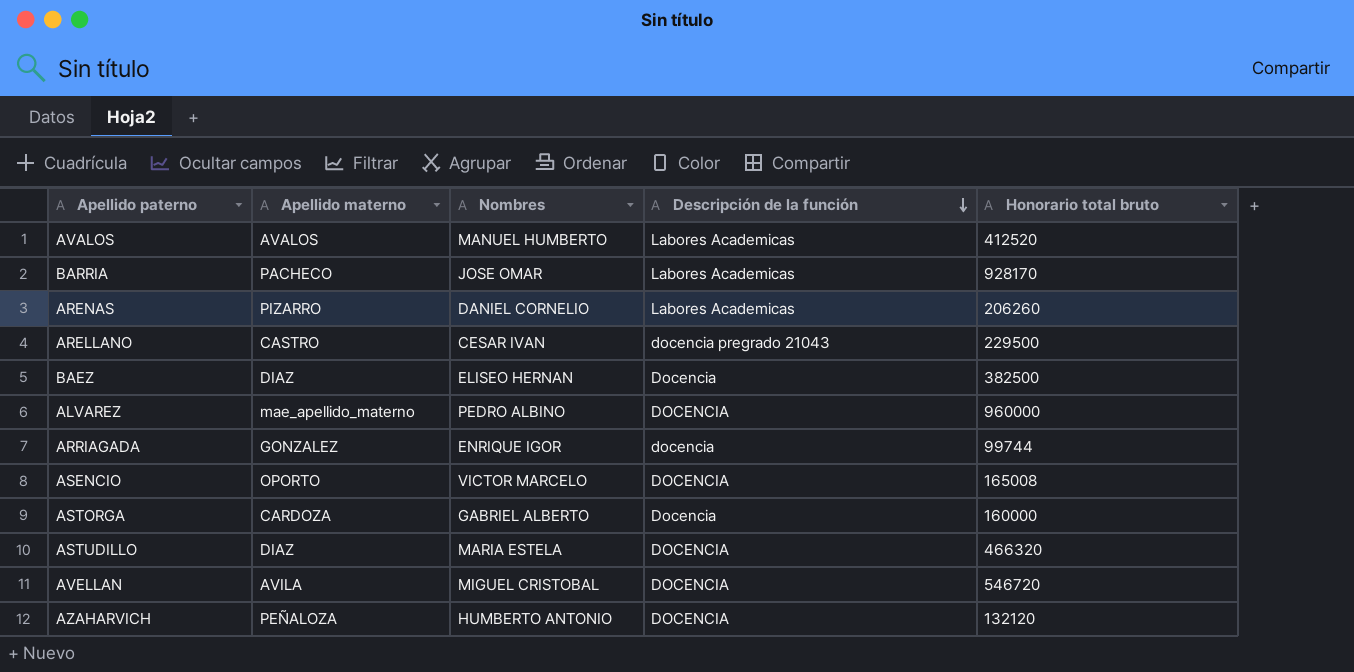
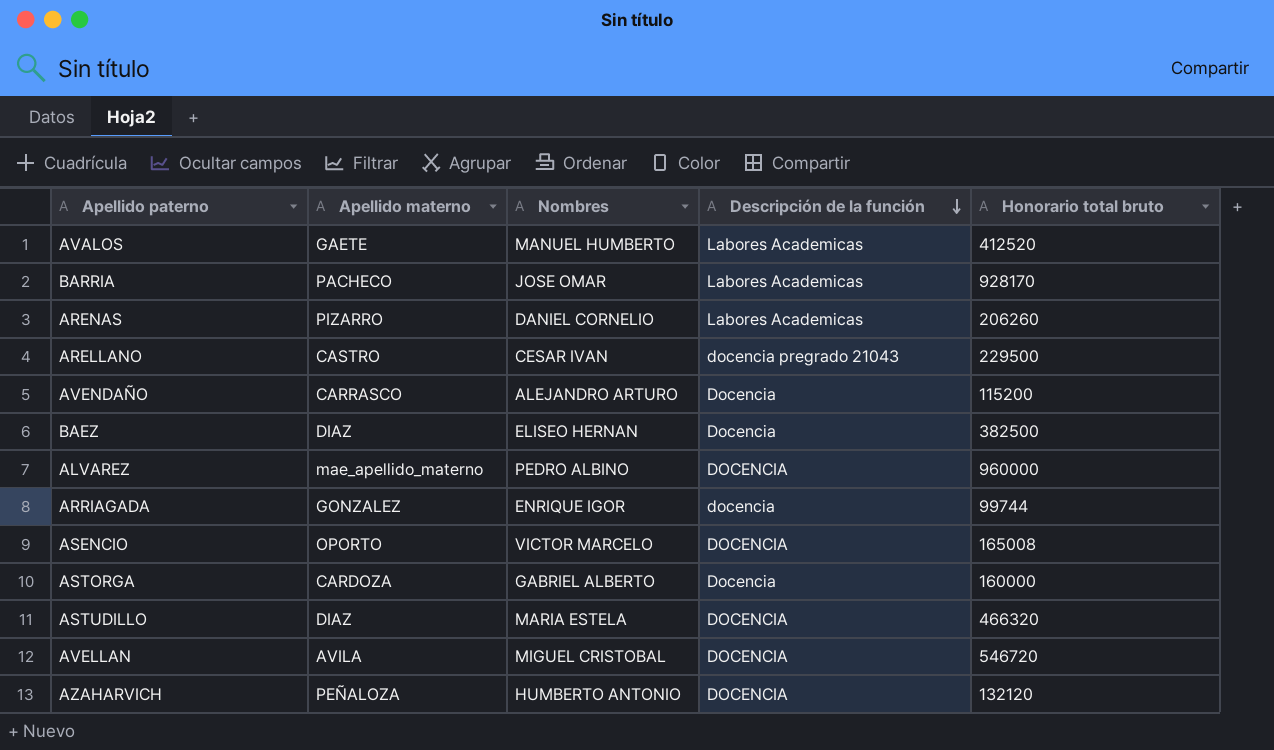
AVALOS | Apellido materno: AVALOS -> GAETE
row AVENDAÑO: none -> CARRASCO | ALEJANDRO ARTURO | Docencia | 115200

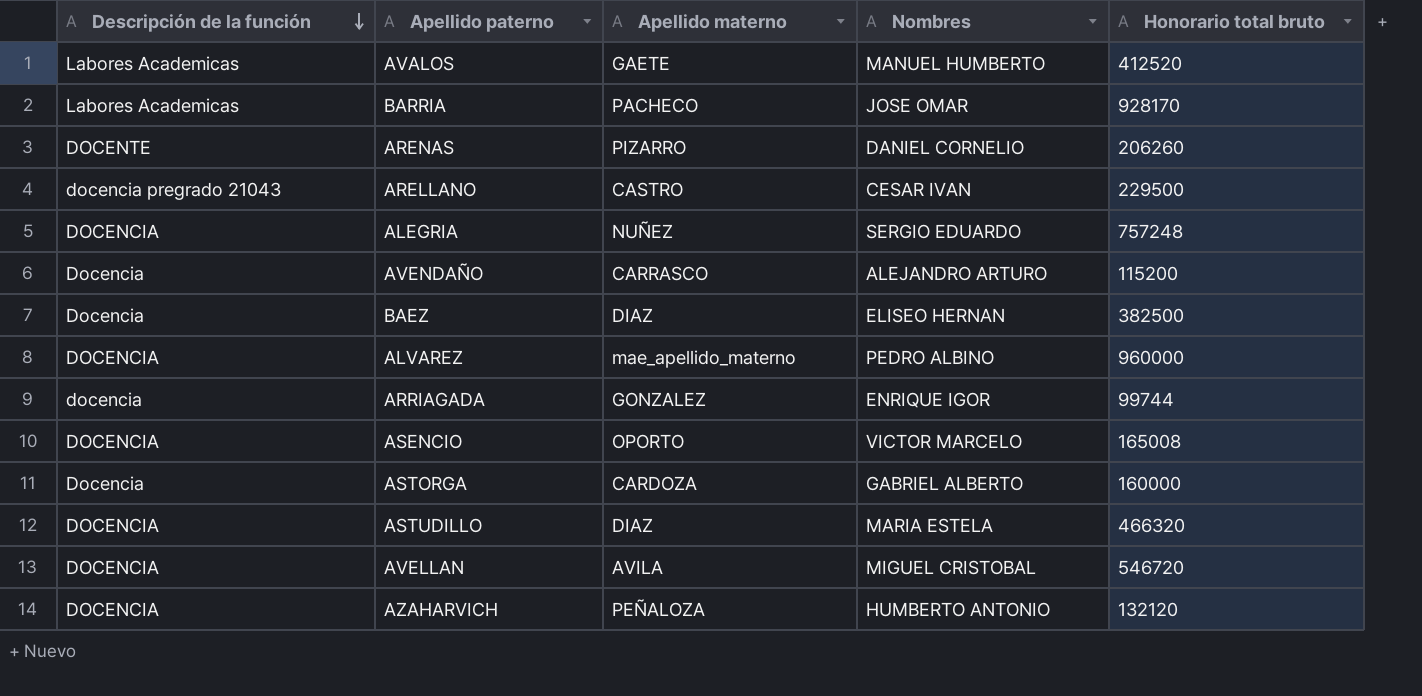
column Descripción de la función | position: 4 -> 1
ARENAS | Descripción de la función: Labores Academicas -> DOCENTE
row ALEGRIA: none -> DOCENCIA | NUÑEZ | SERGIO EDUARDO | 757248

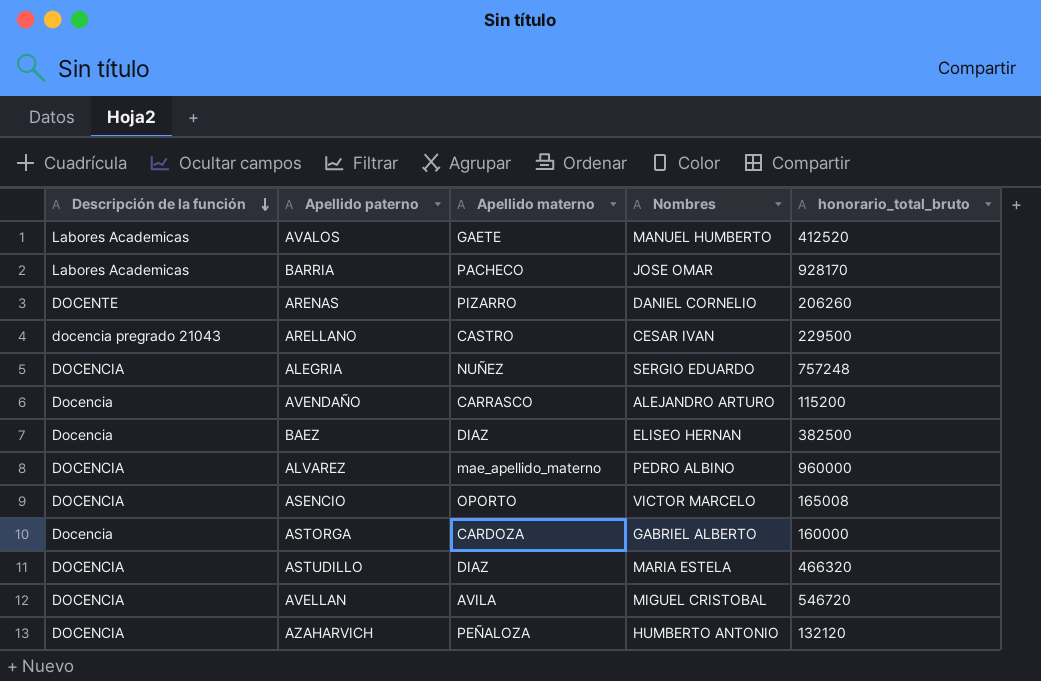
column name: Honorario total bruto -> honorario_total_bruto
row ARRIAGADA: docencia | GONZALEZ | ENRIQUE IGOR | 99744 -> none

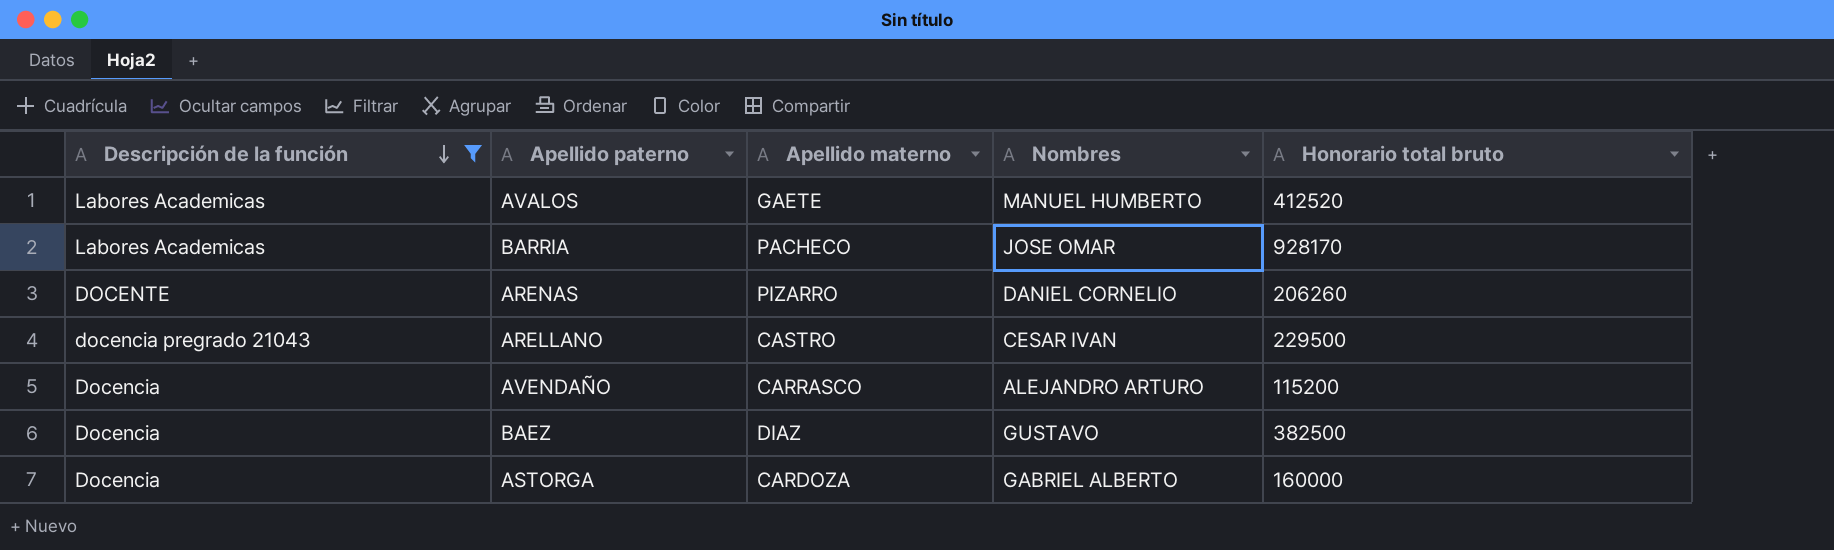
filter: none -> Descripción de la función != DOCENCIA
column name: honorario_total_bruto -> Honorario total bruto
BAEZ | Nombres: ELISEO HERNAN -> GUSTAVO

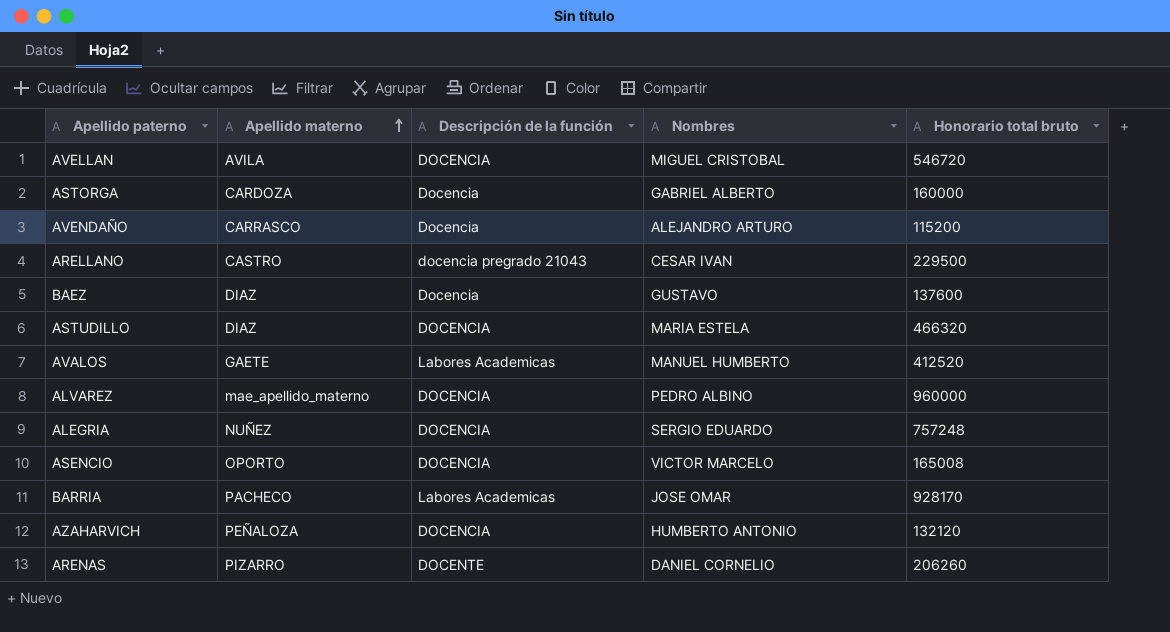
filter: Descripción de la función != DOCENCIA -> none
row order: Descripción de la función descending -> Apellido materno ascending
column Descripción de la función | position: 1 -> 3
BAEZ | Honorario total bruto: 382500 -> 137600

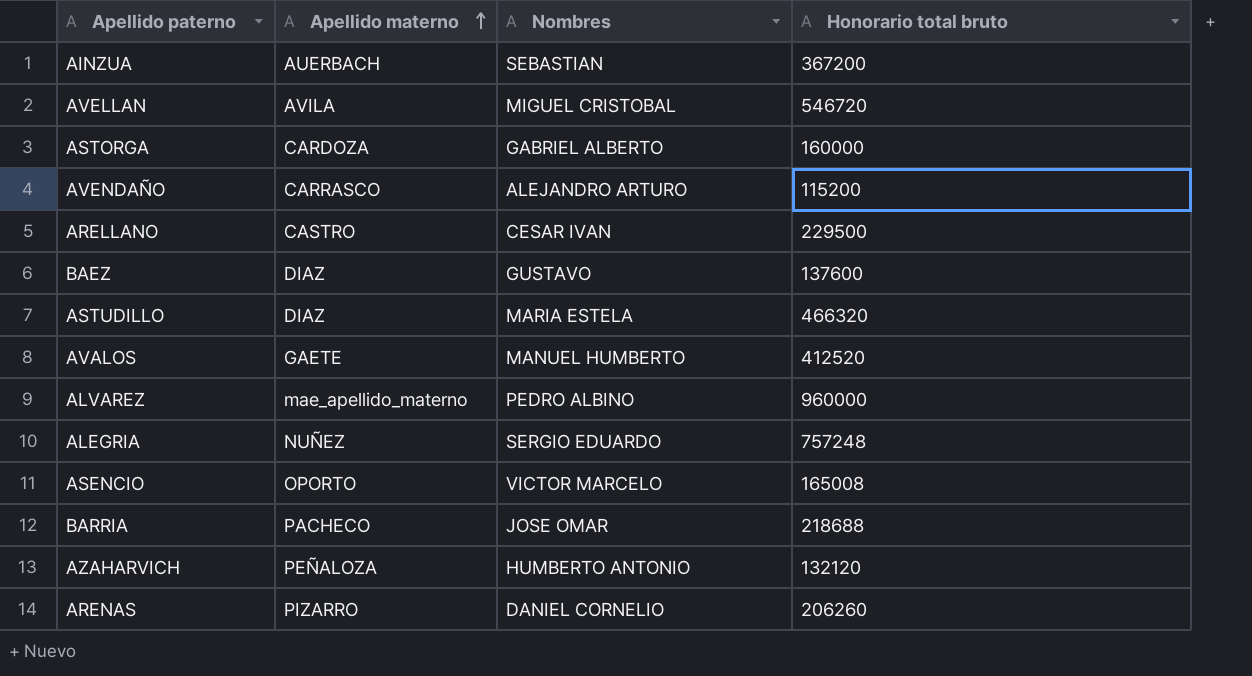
column Descripción de la función | position: 3 -> none
row AINZUA: none -> AUERBACH | SEBASTIAN | 367200
BARRIA | Honorario total bruto: 928170 -> 218688

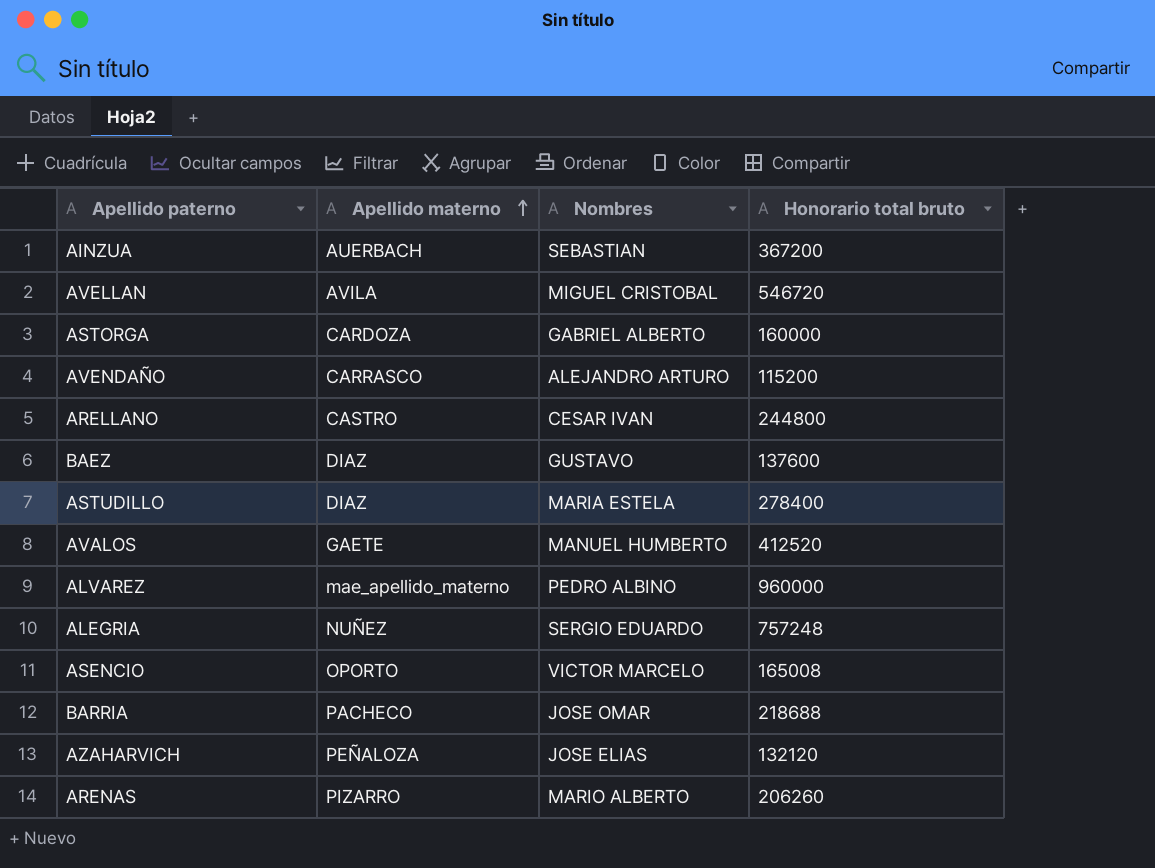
ARELLANO | Honorario total bruto: 229500 -> 244800
ASTUDILLO | Honorario total bruto: 466320 -> 278400
AZAHARVICH | Nombres: HUMBERTO ANTONIO -> JOSE ELIAS
ARENAS | Nombres: DANIEL CORNELIO -> MARIO ALBERTO

